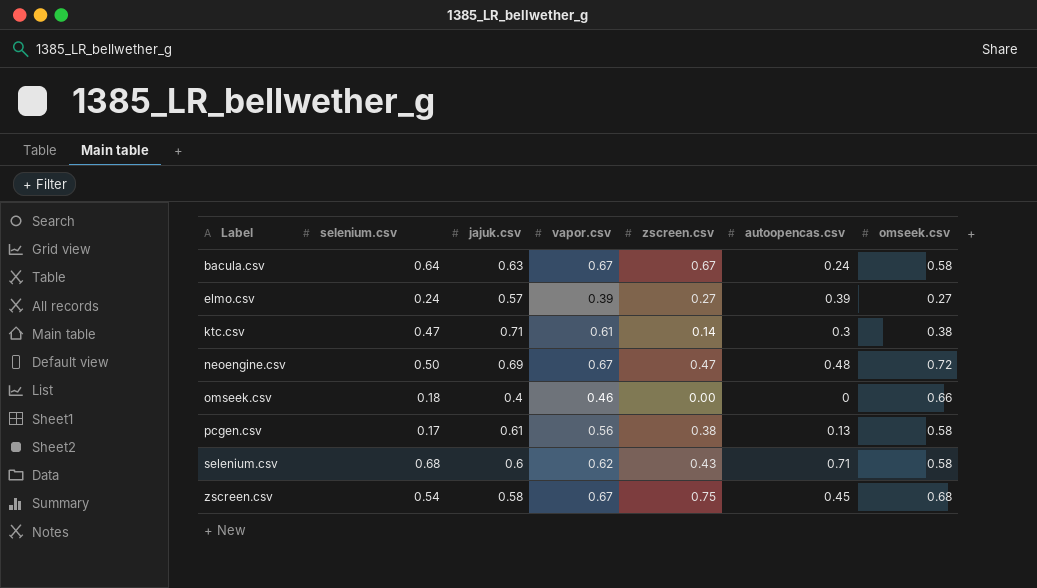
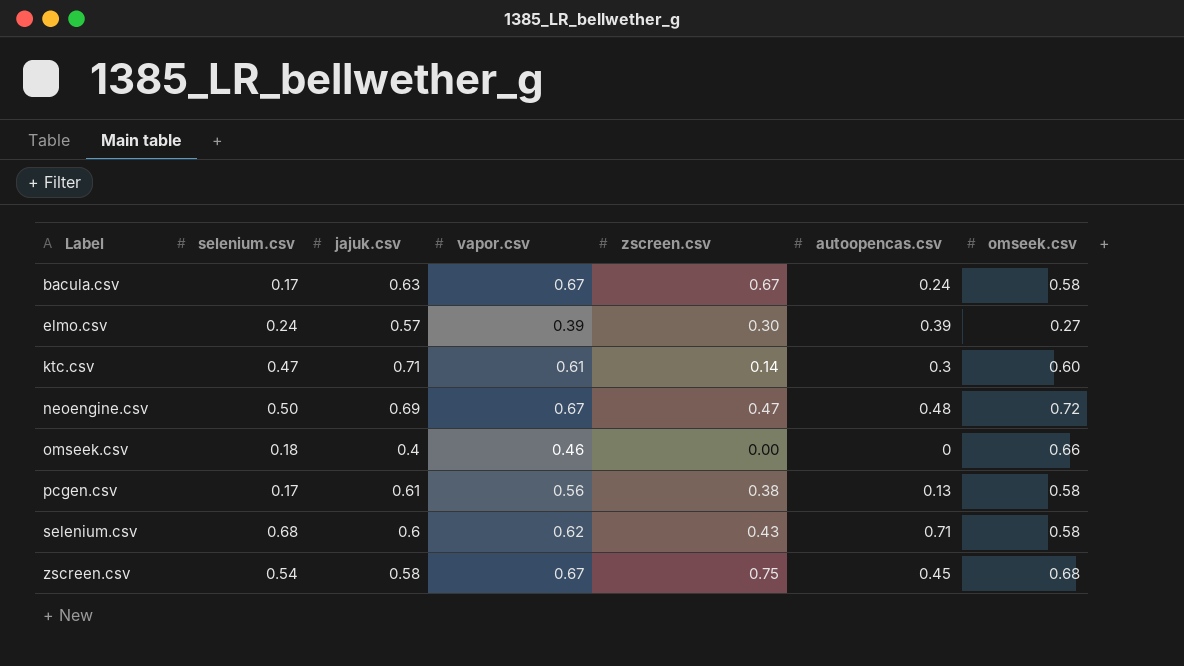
bacula.csv | selenium.csv: 0.64 -> 0.17
elmo.csv | zscreen.csv: 0.27 -> 0.30
ktc.csv | omseek.csv: 0.38 -> 0.60

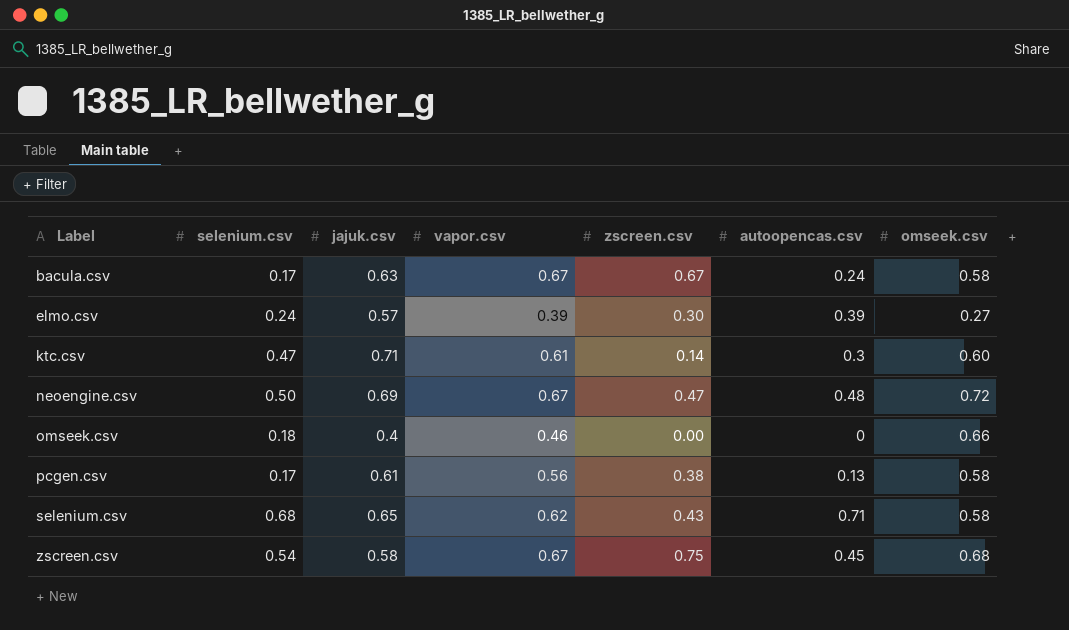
selenium.csv | jajuk.csv: 0.6 -> 0.65

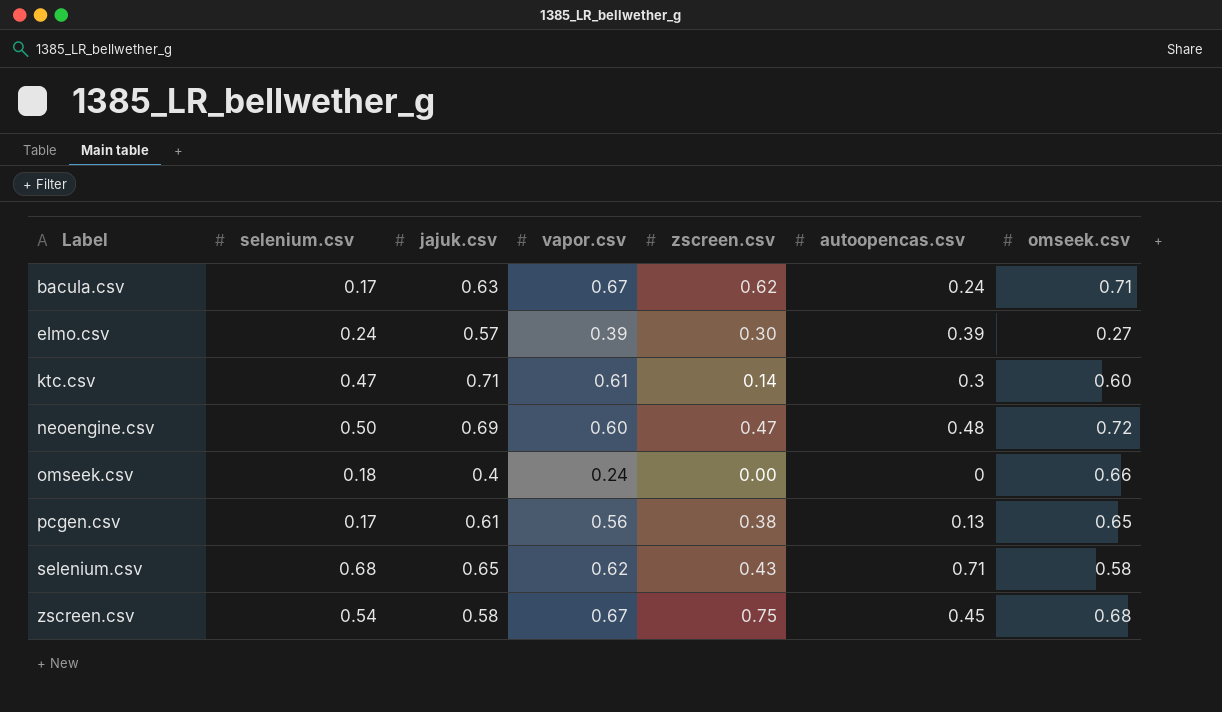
bacula.csv | zscreen.csv: 0.67 -> 0.62
bacula.csv | omseek.csv: 0.58 -> 0.71
neoengine.csv | vapor.csv: 0.67 -> 0.60
omseek.csv | vapor.csv: 0.46 -> 0.24
pcgen.csv | omseek.csv: 0.58 -> 0.65

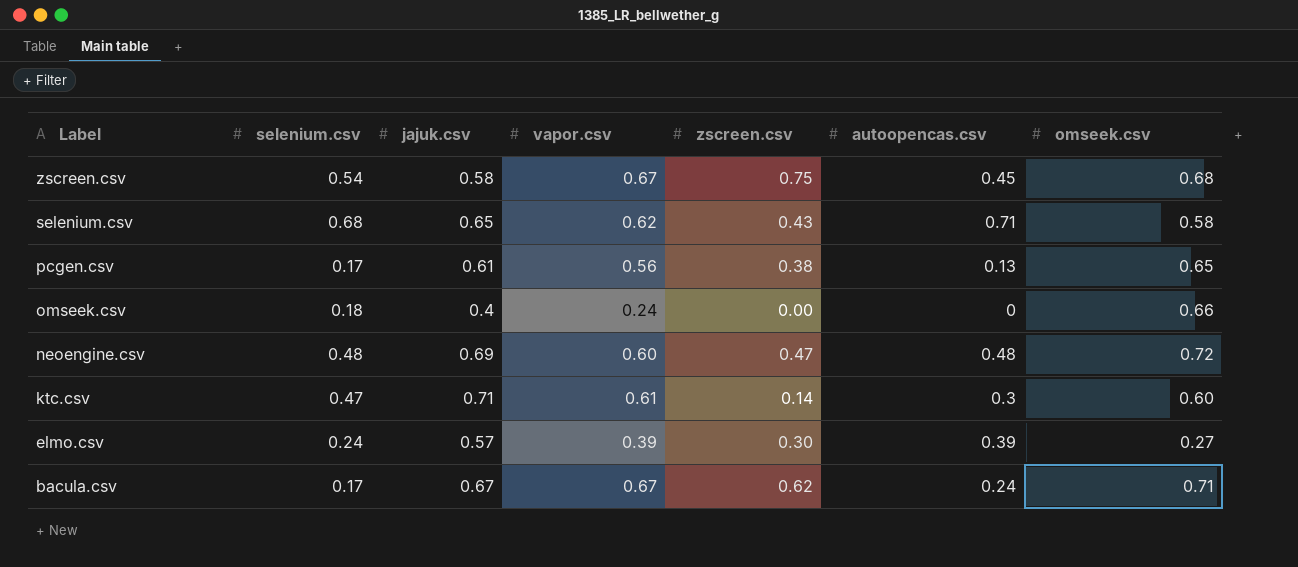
row order: Label ascending -> Label descending
neoengine.csv | selenium.csv: 0.50 -> 0.48
bacula.csv | jajuk.csv: 0.63 -> 0.67

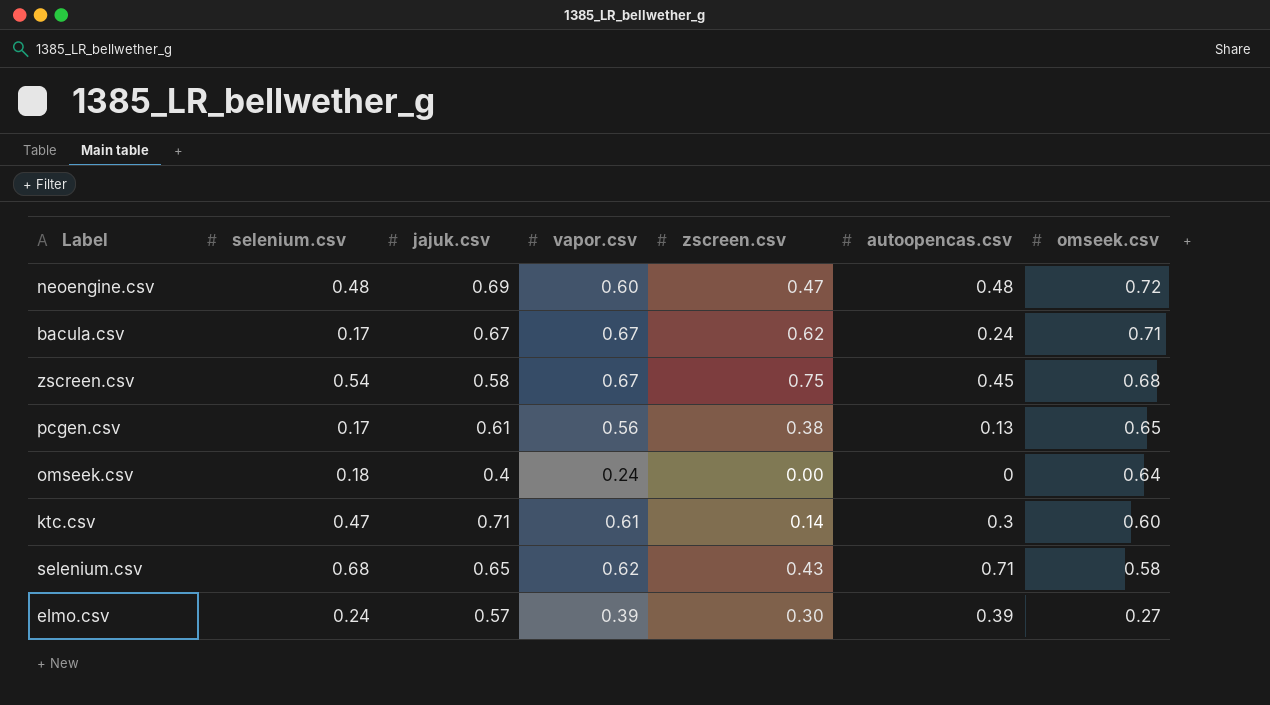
row order: Label descending -> omseek.csv descending
omseek.csv | omseek.csv: 0.66 -> 0.64

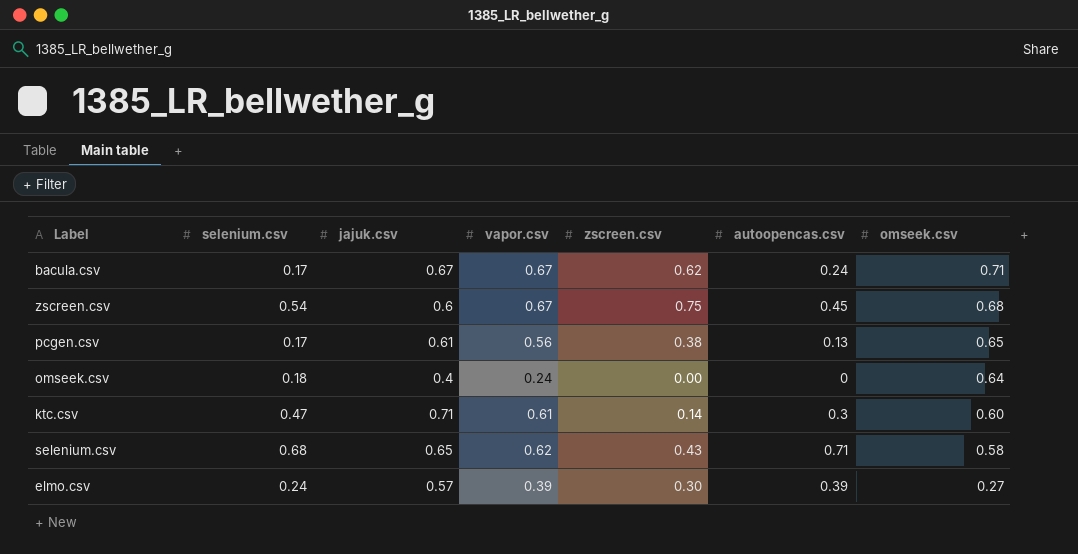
row neoengine.csv: 0.48 | 0.69 | 0.60 | 0.47 | 0.48 | 0.72 -> none
zscreen.csv | jajuk.csv: 0.58 -> 0.6

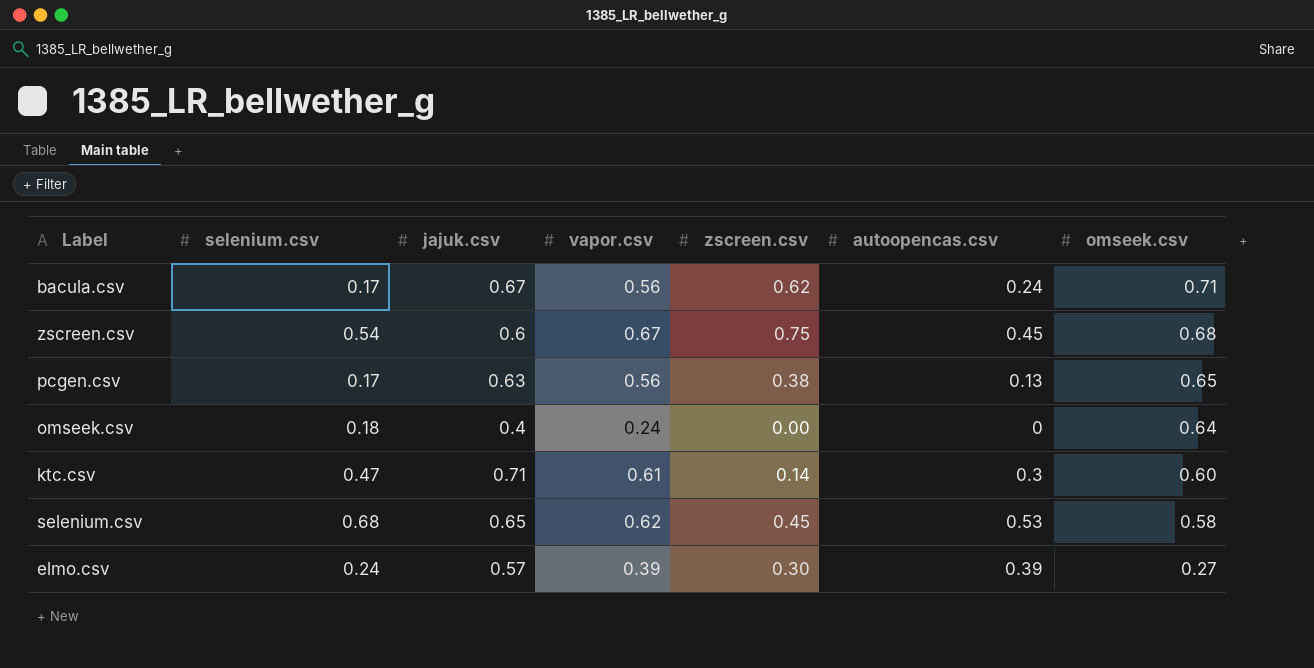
bacula.csv | vapor.csv: 0.67 -> 0.56
pcgen.csv | jajuk.csv: 0.61 -> 0.63
selenium.csv | zscreen.csv: 0.43 -> 0.45
selenium.csv | autoopencas.csv: 0.71 -> 0.53

